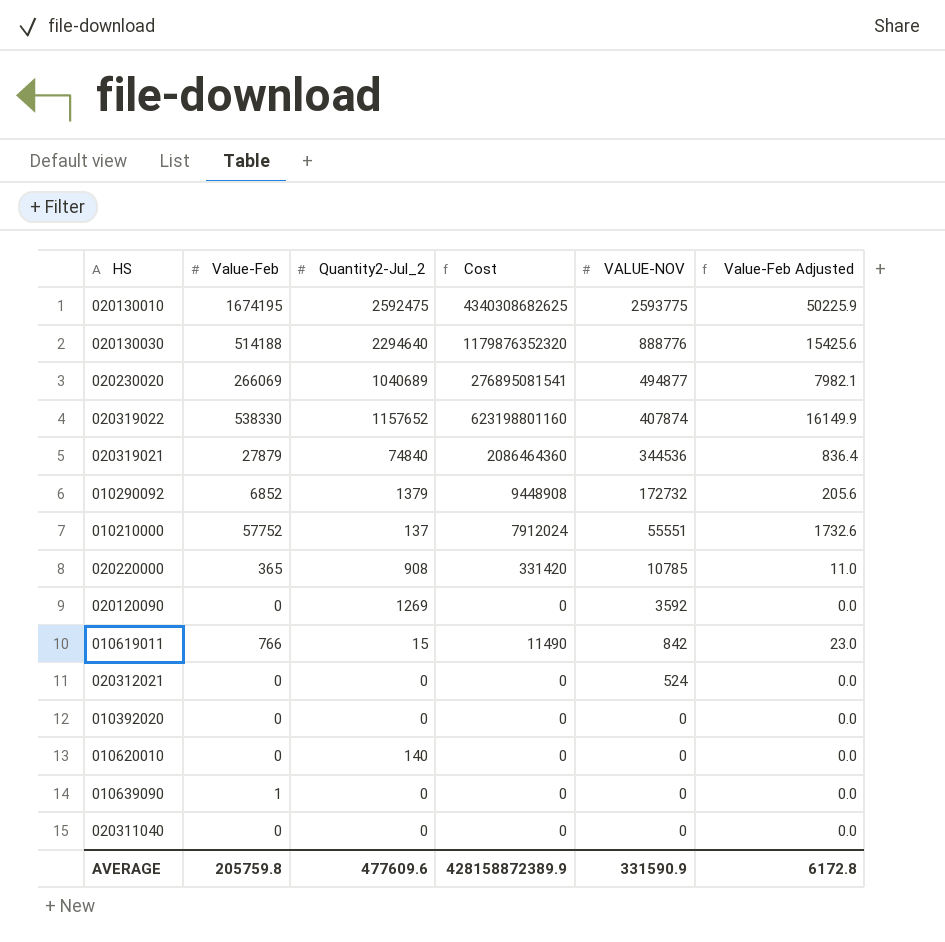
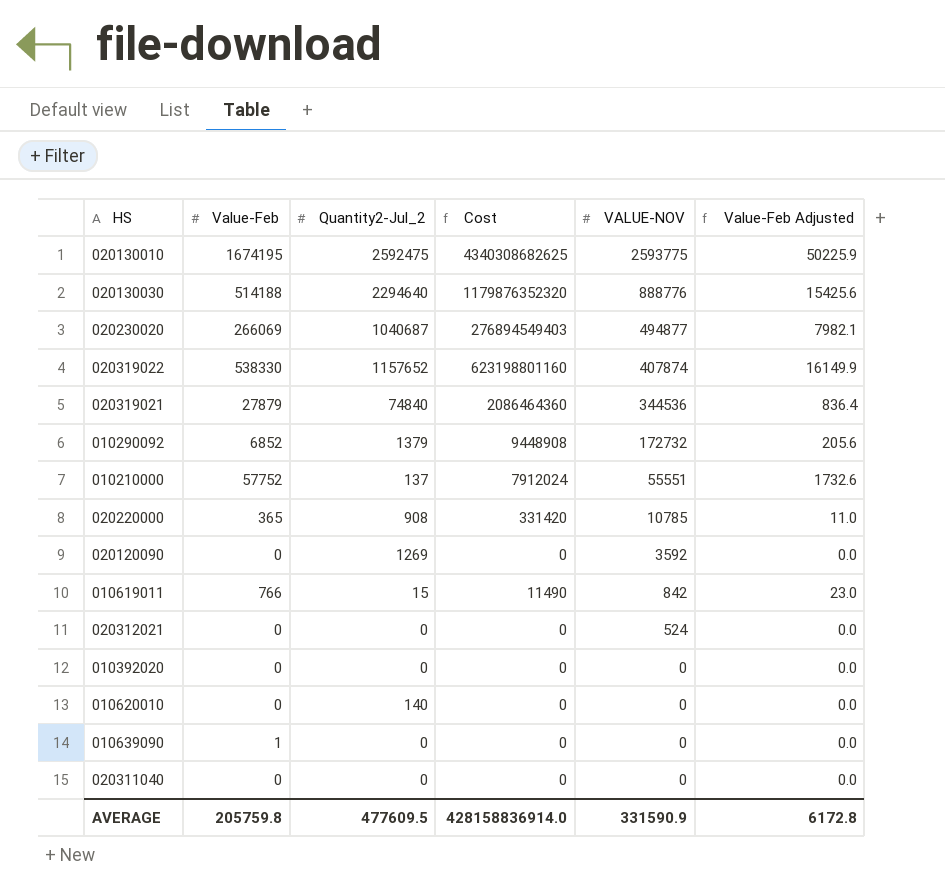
020230020 | Quantity2-Jul_2: 1040689 -> 1040687
020230020 | Cost: 276895081541 -> 276894549403
AVERAGE | Quantity2-Jul_2: 477609.6 -> 477609.5
AVERAGE | Cost: 428158872389.9 -> 428158836914.0

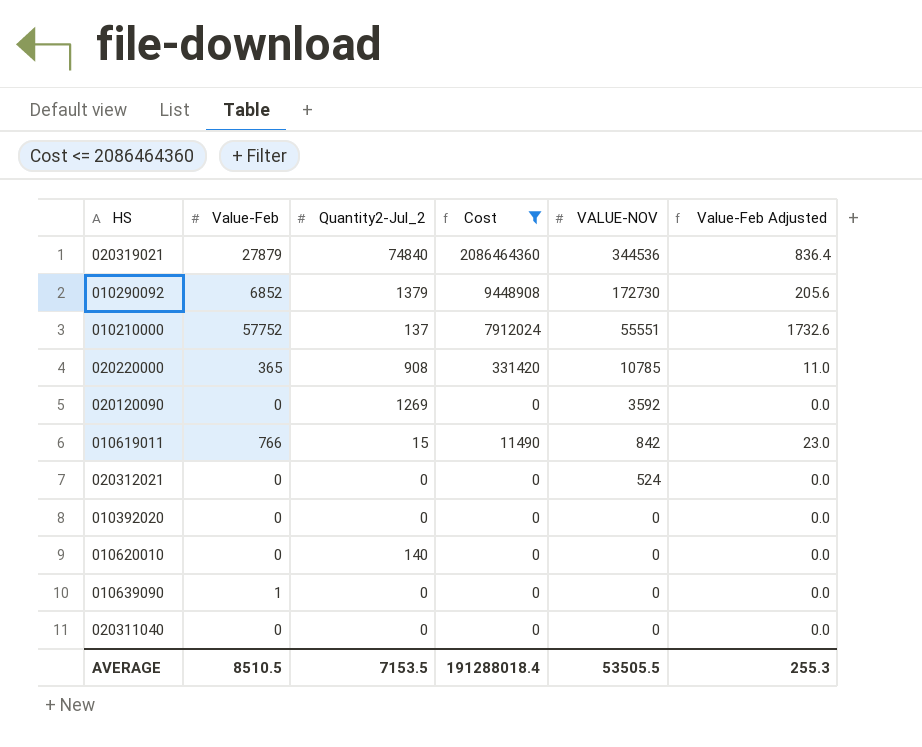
filter: none -> Cost <= 2086464360
010290092 | VALUE-NOV: 172732 -> 172730
AVERAGE | Value-Feb: 205759.8 -> 8510.5
AVERAGE | Quantity2-Jul_2: 477609.5 -> 7153.5
AVERAGE | Cost: 428158836914.0 -> 191288018.4
AVERAGE | VALUE-NOV: 331590.9 -> 53505.5
AVERAGE | Value-Feb Adjusted: 6172.8 -> 255.3

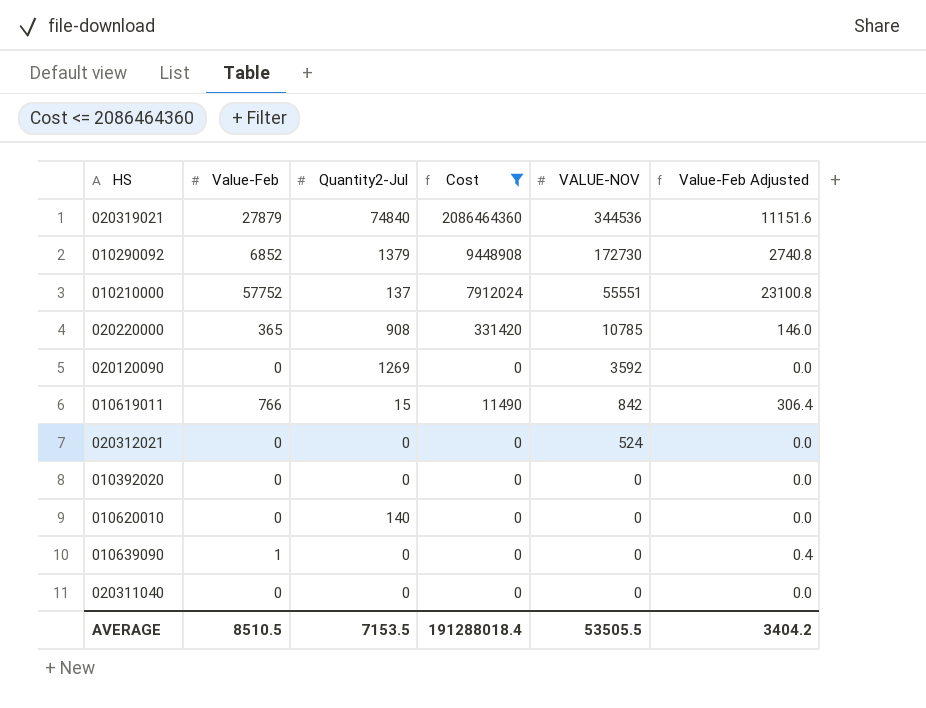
column name: Quantity2-Jul_2 -> Quantity2-Jul
column Value-Feb Adjusted | formula: [Value-Feb] * 0.03 -> [Value-Feb] * 0.4
AVERAGE | Value-Feb Adjusted: 255.3 -> 3404.2

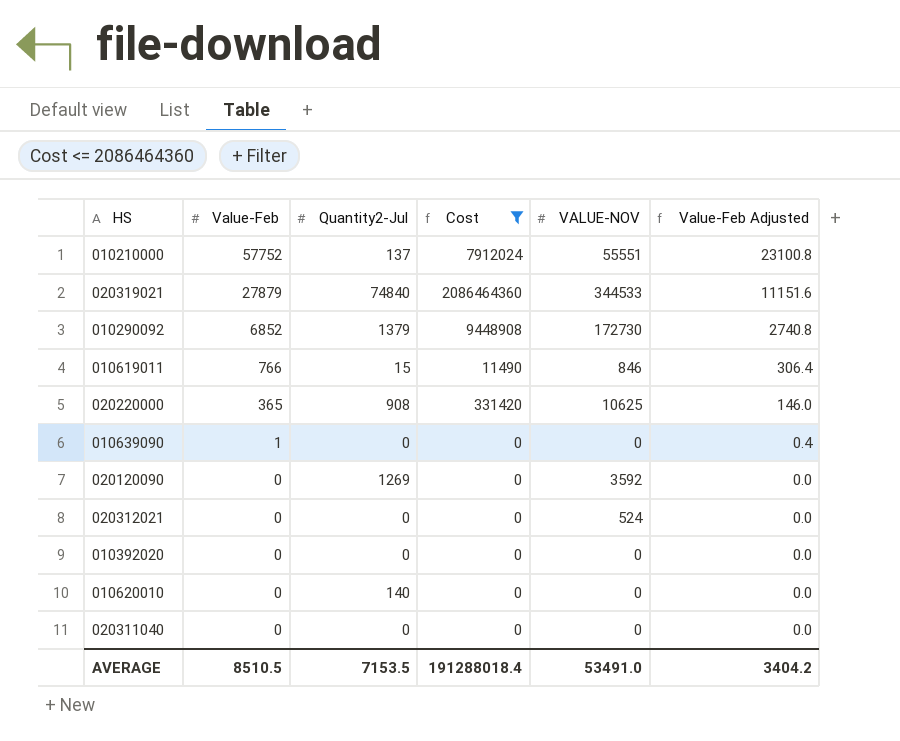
row order: VALUE-NOV descending -> Value-Feb descending
020319021 | VALUE-NOV: 344536 -> 344533
010619011 | VALUE-NOV: 842 -> 846
020220000 | VALUE-NOV: 10785 -> 10625
AVERAGE | VALUE-NOV: 53505.5 -> 53491.0

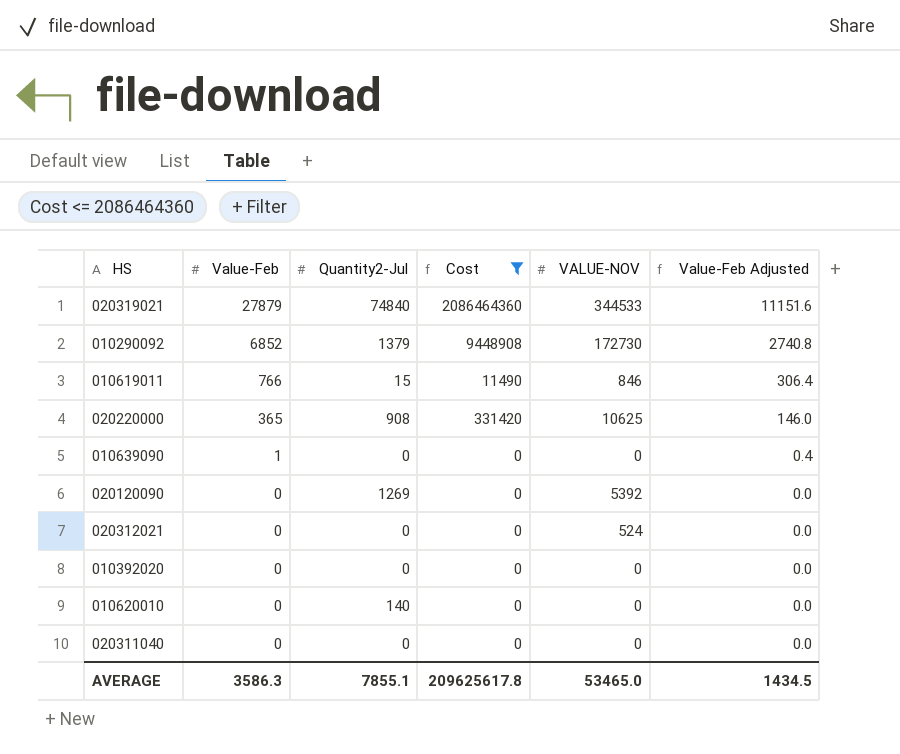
row 010210000: 57752 | 137 | 7912024 | 55551 | 23100.8 -> none
020120090 | VALUE-NOV: 3592 -> 5392
AVERAGE | Value-Feb: 8510.5 -> 3586.3
AVERAGE | Quantity2-Jul: 7153.5 -> 7855.1
AVERAGE | Cost: 191288018.4 -> 209625617.8
AVERAGE | VALUE-NOV: 53491.0 -> 53465.0
AVERAGE | Value-Feb Adjusted: 3404.2 -> 1434.5

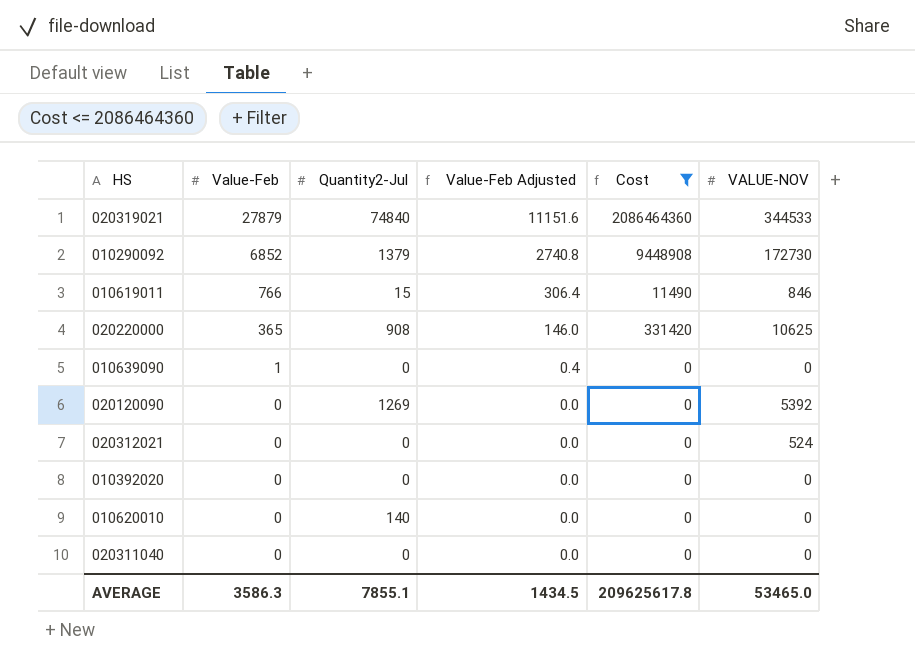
column Value-Feb Adjusted | position: 6 -> 4

